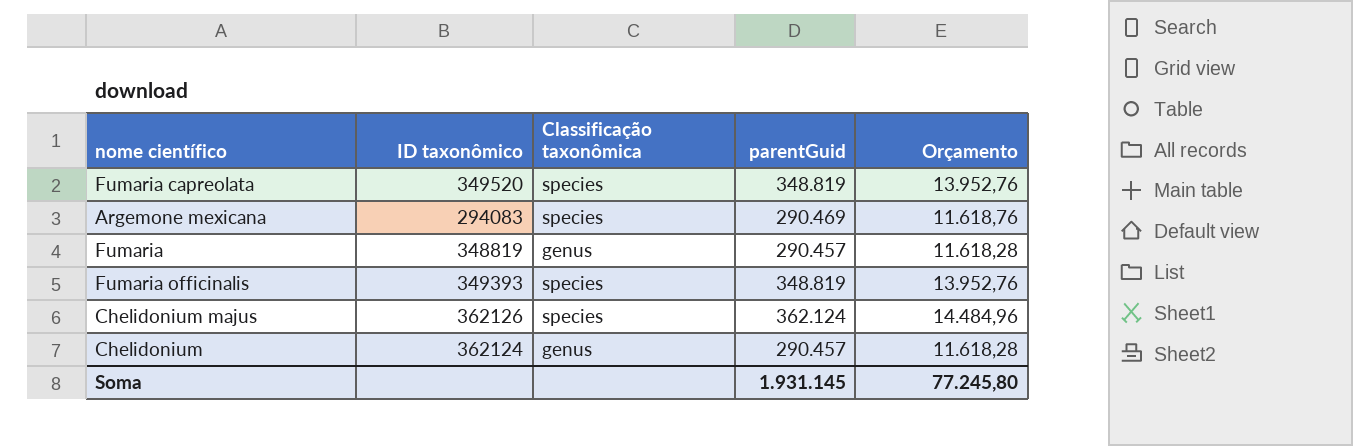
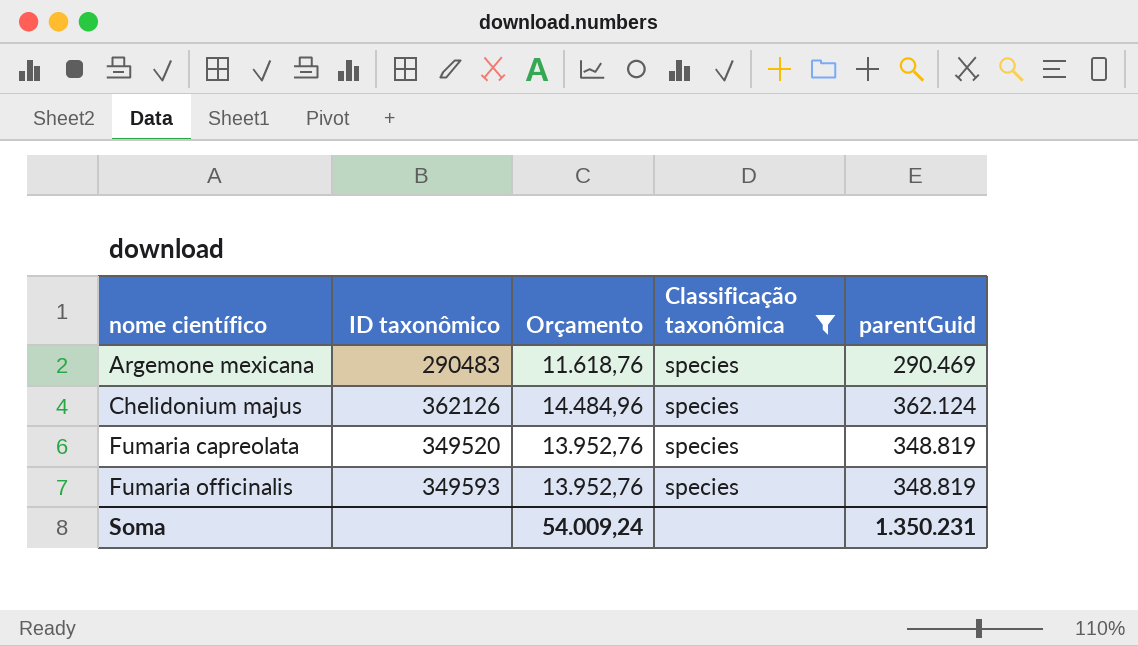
filter: none -> Classificação taxonômica = species
row order: none -> nome científico ascending
column Orçamento | position: 5 -> 3
Argemone mexicana | ID taxonômico: 294083 -> 290483
Fumaria officinalis | ID taxonômico: 349393 -> 349593
Soma | Orçamento: 77.245,80 -> 54.009,24
Soma | parentGuid: 1.931.145 -> 1.350.231

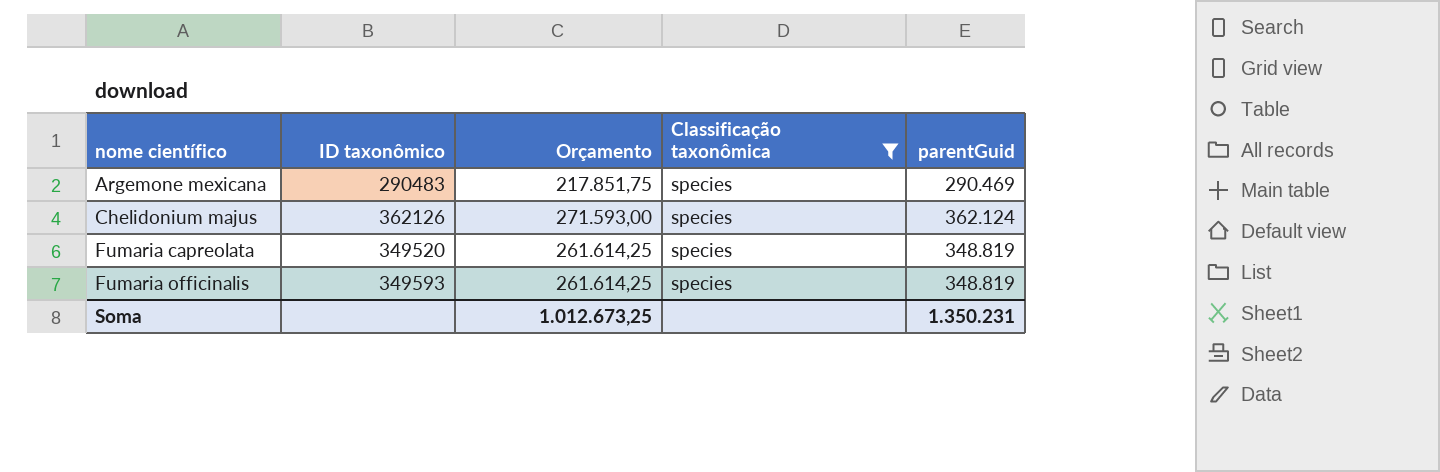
column Orçamento | formula: [parentGuid] * 0,04 -> [parentGuid] * 0,75
Soma | Orçamento: 54.009,24 -> 1.012.673,25

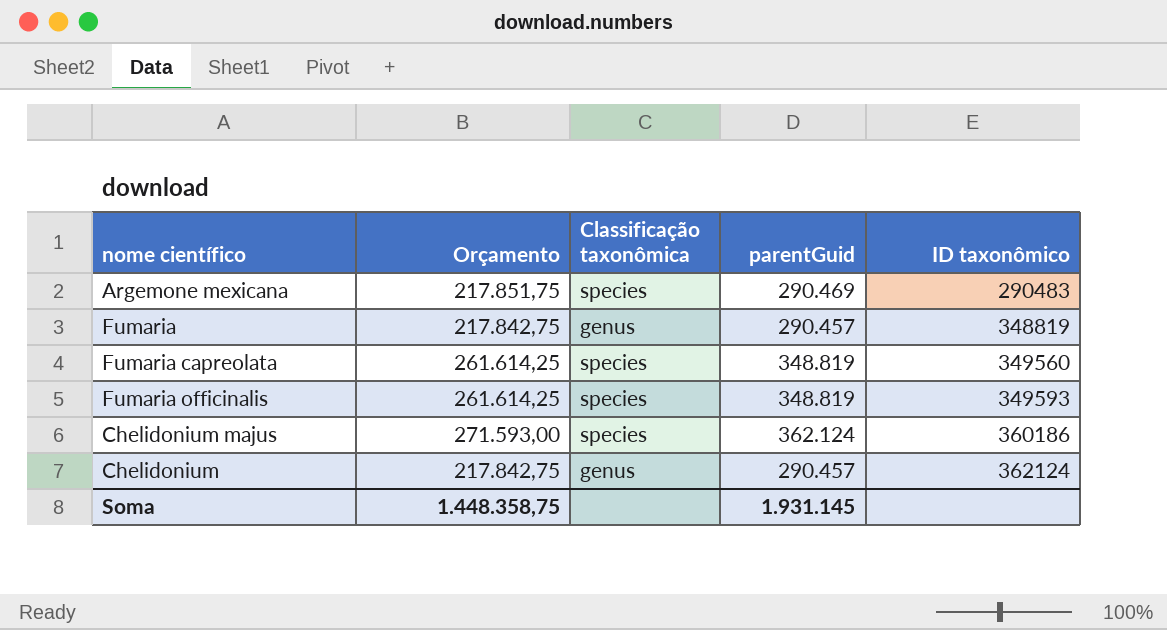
filter: Classificação taxonômica = species -> none
row order: nome científico ascending -> ID taxonômico ascending
column ID taxonômico | position: 2 -> 5
Fumaria capreolata | ID taxonômico: 349520 -> 349560
Chelidonium majus | ID taxonômico: 362126 -> 360186
Soma | Orçamento: 1.012.673,25 -> 1.448.358,75
Soma | parentGuid: 1.350.231 -> 1.931.145

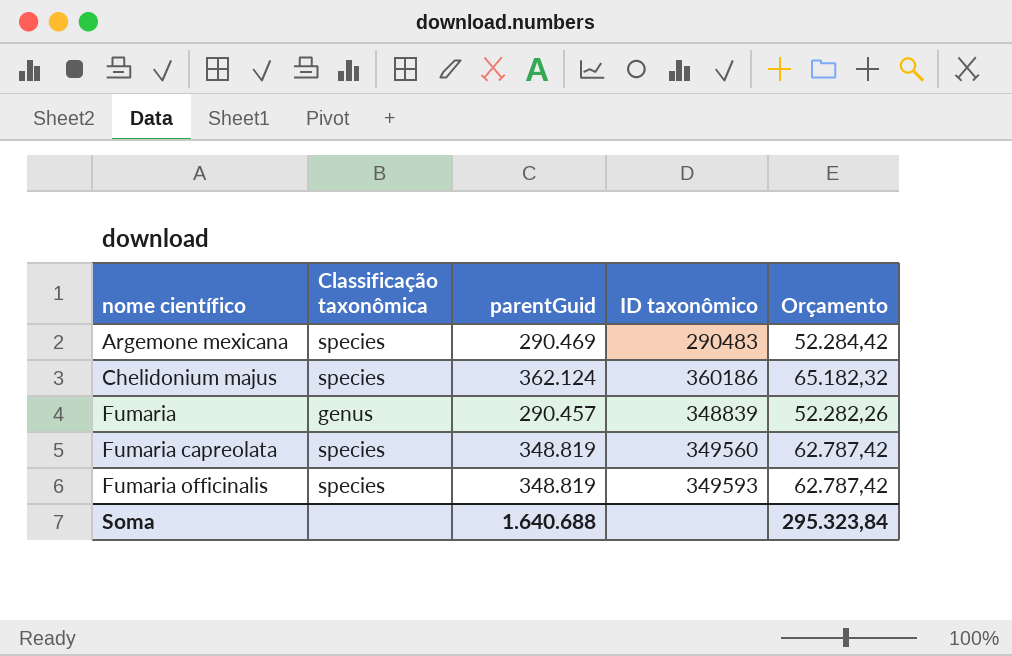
row order: ID taxonômico ascending -> nome científico ascending
column Orçamento | formula: [parentGuid] * 0,75 -> [parentGuid] * 0,18
column Orçamento | position: 2 -> 5
row Chelidonium: 217.842,75 | genus | 290.457 | 362124 -> none
Fumaria | ID taxonômico: 348819 -> 348839
Soma | parentGuid: 1.931.145 -> 1.640.688
Soma | Orçamento: 1.448.358,75 -> 295.323,84

